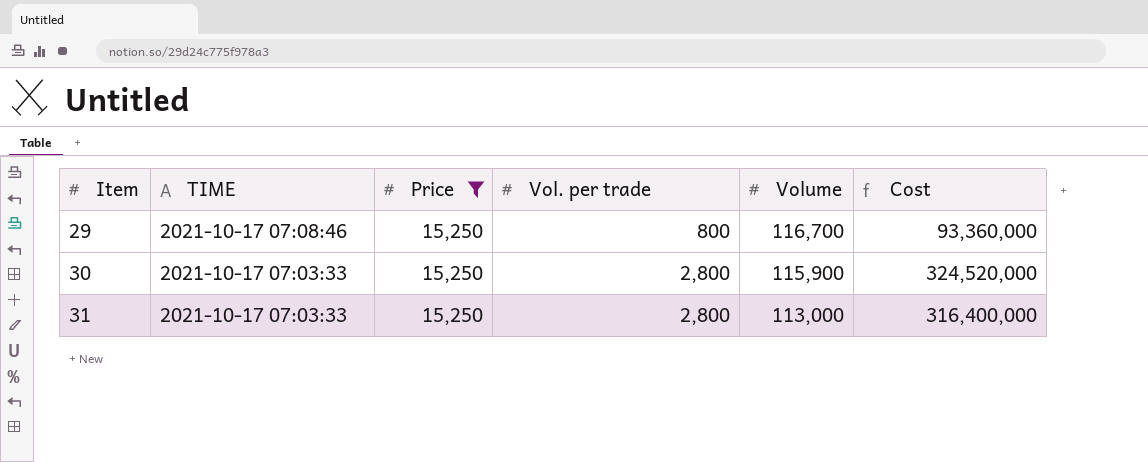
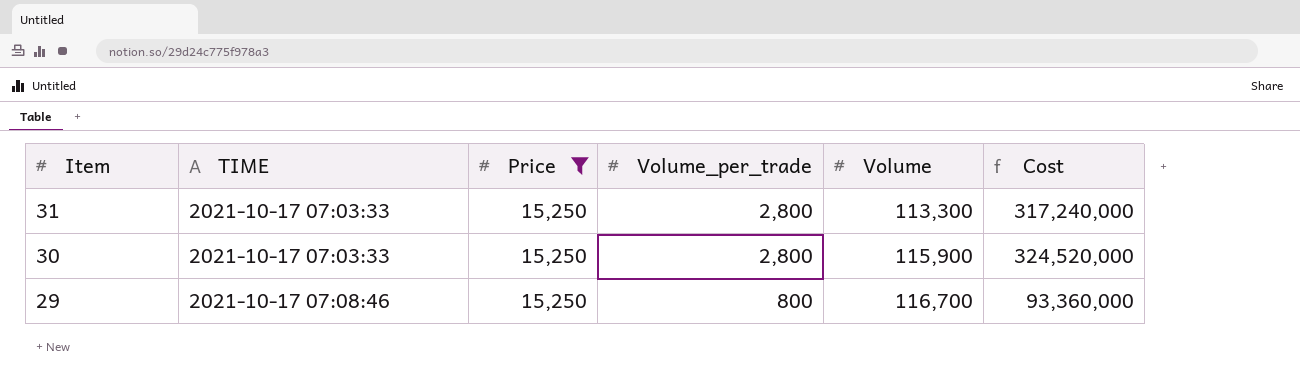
row order: Item ascending -> Item descending
column name: Vol. per trade -> Volume_per_trade
31 | Volume: 113,000 -> 113,300
31 | Cost: 316,400,000 -> 317,240,000

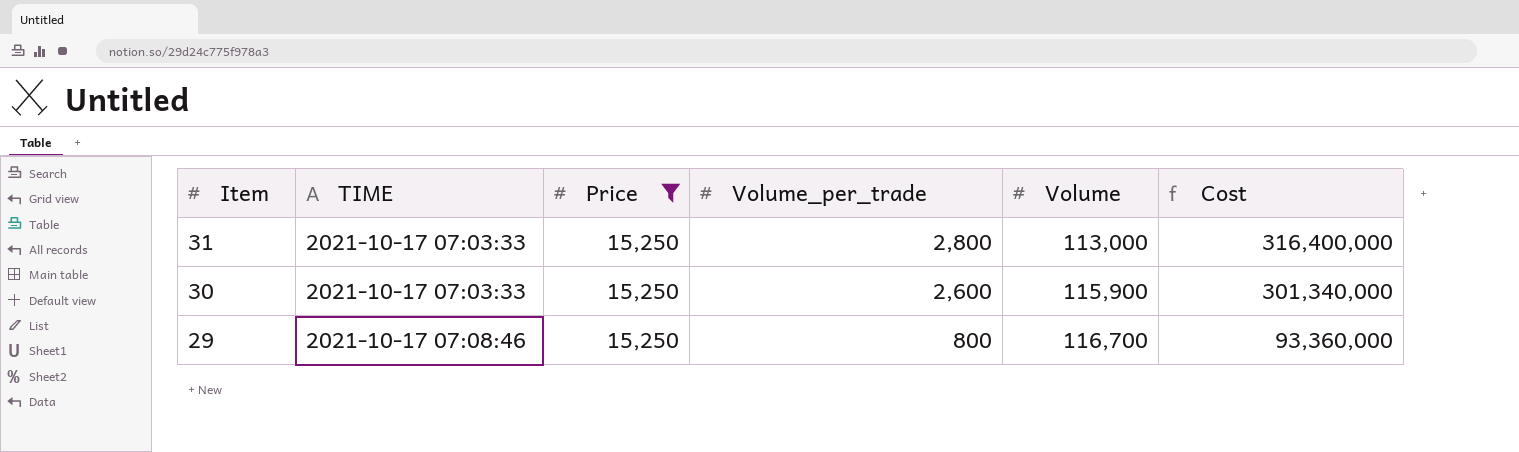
31 | Volume: 113,300 -> 113,000
31 | Cost: 317,240,000 -> 316,400,000
30 | Volume_per_trade: 2,800 -> 2,600
30 | Cost: 324,520,000 -> 301,340,000

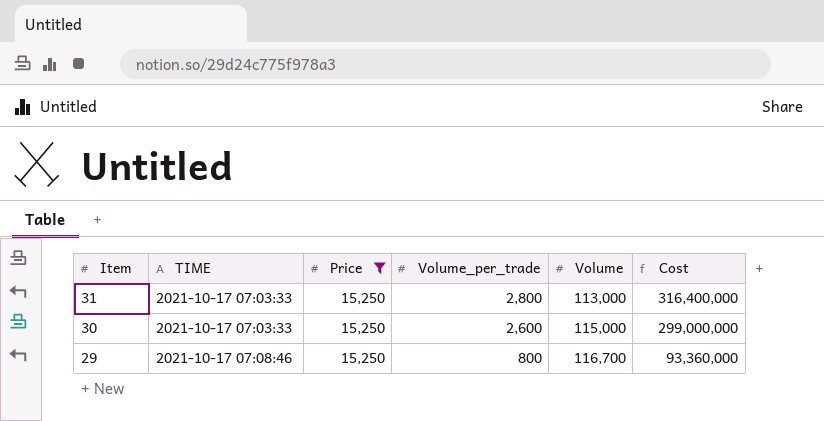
30 | Volume: 115,900 -> 115,000
30 | Cost: 301,340,000 -> 299,000,000

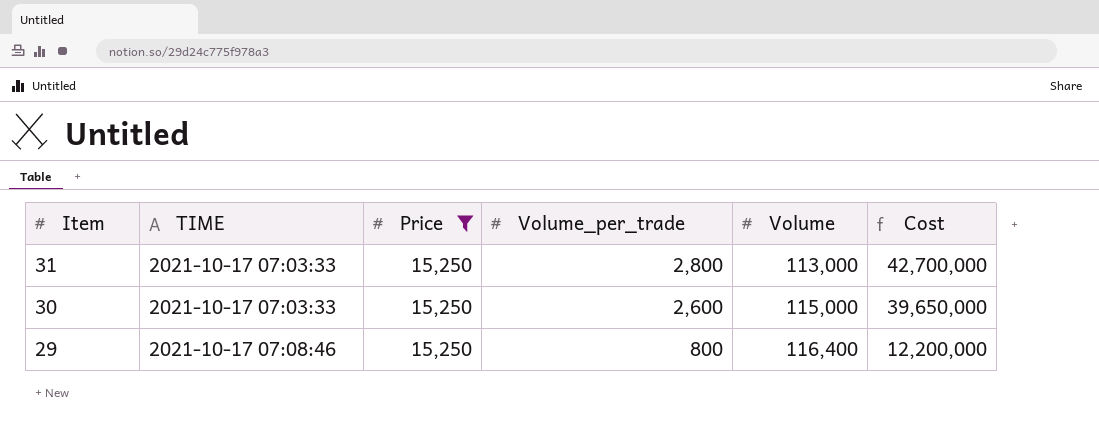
column Cost | formula: [Volume_per_trade] * [Volume] -> [Price] * [Volume_per_trade]
29 | Volume: 116,700 -> 116,400

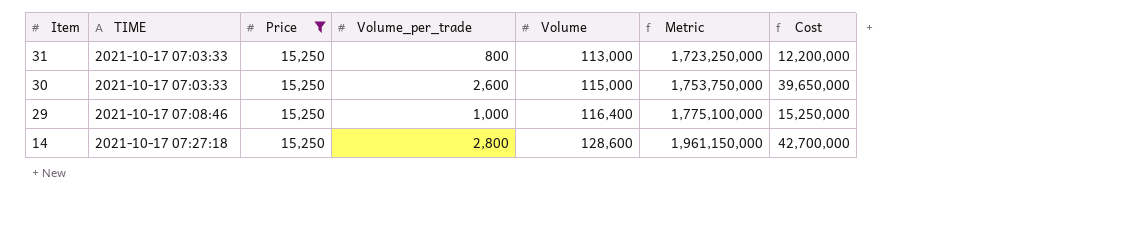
column Metric | formula: none -> [Price] * [Volume]
31 | Volume_per_trade: 2,800 -> 800
31 | Cost: 42,700,000 -> 12,200,000
29 | Volume_per_trade: 800 -> 1,000
29 | Cost: 12,200,000 -> 15,250,000
row 14: none -> 2021-10-17 07:27:18 | 15,250 | 2,800 | 128,600 | 1,961,150,000 | 42,700,000

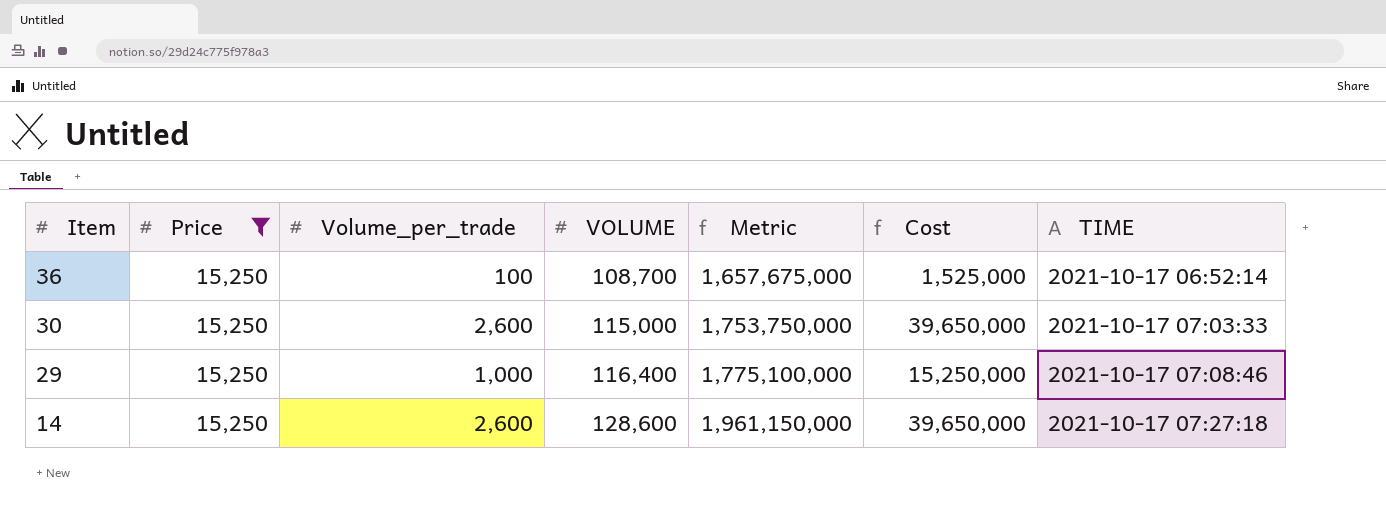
column name: Volume -> VOLUME
column TIME | position: 2 -> 7
row 31: 2021-10-17 07:03:33 | 15,250 | 800 | 113,000 | 1,723,250,000 | 12,200,000 -> none
row 36: none -> 15,250 | 100 | 108,700 | 1,657,675,000 | 1,525,000 | 2021-10-17 06:52:14
14 | Volume_per_trade: 2,800 -> 2,600
14 | Cost: 42,700,000 -> 39,650,000

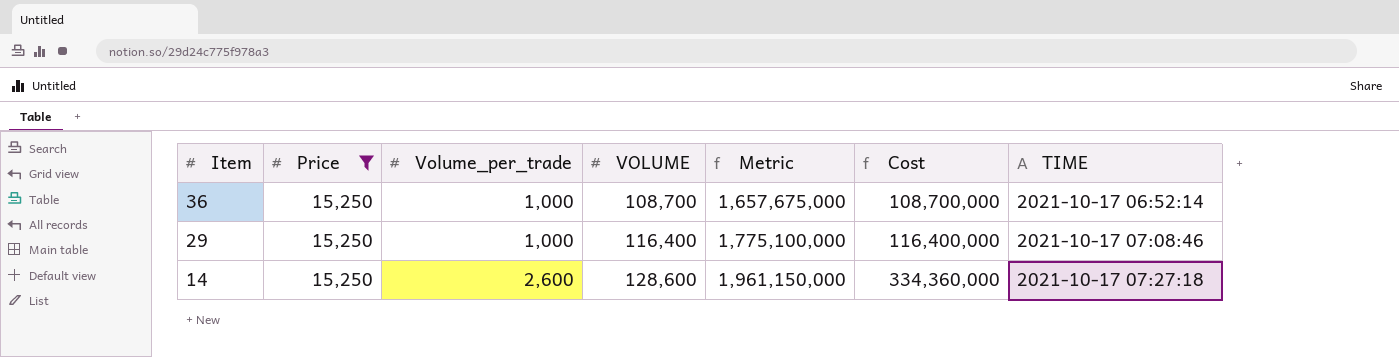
column Cost | formula: [Price] * [Volume_per_trade] -> [Volume_per_trade] * [VOLUME]
row 30: 15,250 | 2,600 | 115,000 | 1,753,750,000 | 39,650,000 | 2021-10-17 07:03:33 -> none
36 | Volume_per_trade: 100 -> 1,000

